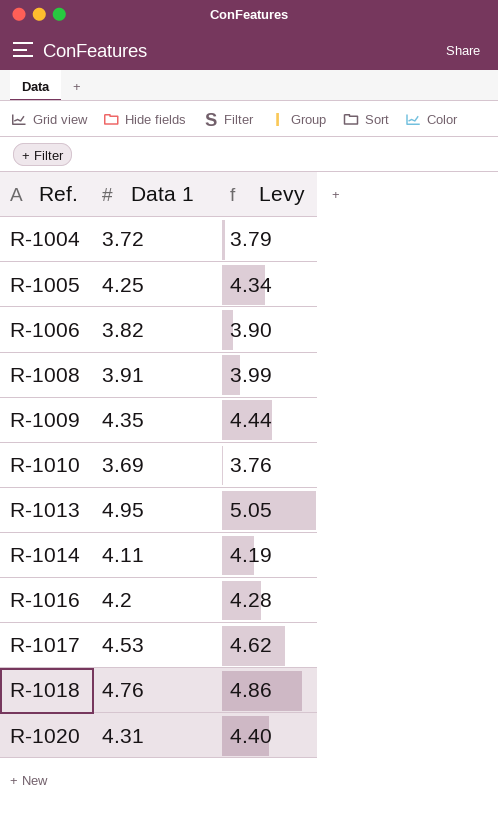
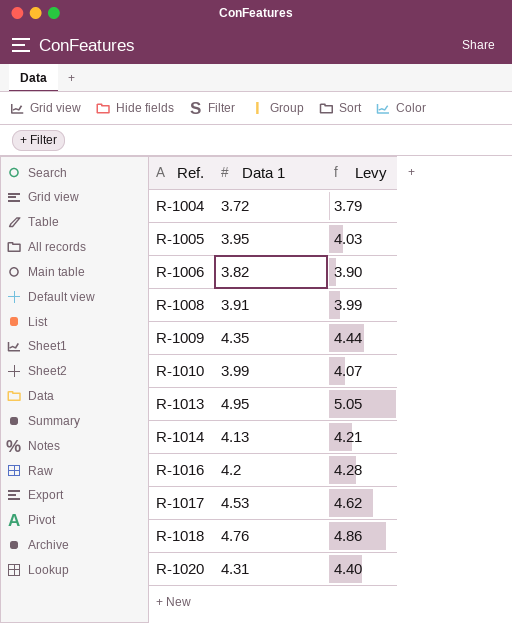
R-1005 | Data 1: 4.25 -> 3.95
R-1005 | Levy: 4.34 -> 4.03
R-1010 | Data 1: 3.69 -> 3.99
R-1010 | Levy: 3.76 -> 4.07
R-1014 | Data 1: 4.11 -> 4.13
R-1014 | Levy: 4.19 -> 4.21

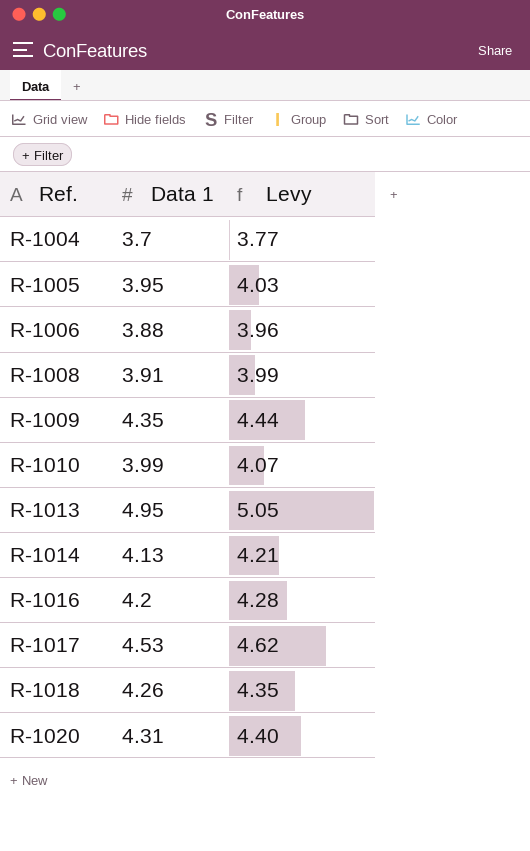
R-1004 | Data 1: 3.72 -> 3.7
R-1004 | Levy: 3.79 -> 3.77
R-1006 | Data 1: 3.82 -> 3.88
R-1006 | Levy: 3.90 -> 3.96
R-1018 | Data 1: 4.76 -> 4.26
R-1018 | Levy: 4.86 -> 4.35

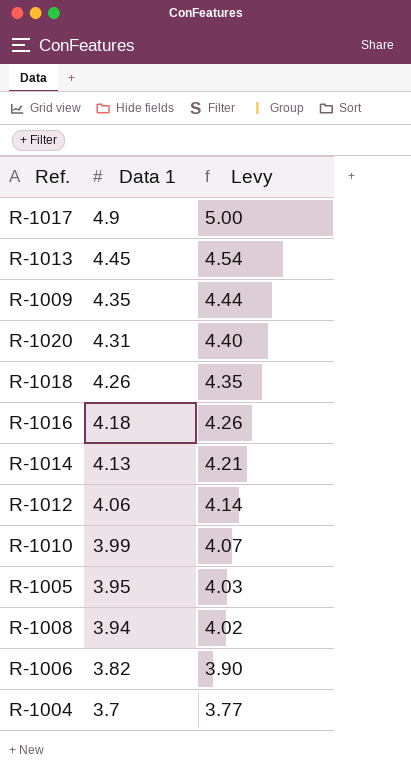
row order: Ref. ascending -> Data 1 descending
R-1017 | Data 1: 4.53 -> 4.9
R-1017 | Levy: 4.62 -> 5.00
R-1013 | Data 1: 4.95 -> 4.45
R-1013 | Levy: 5.05 -> 4.54
R-1016 | Data 1: 4.2 -> 4.18
R-1016 | Levy: 4.28 -> 4.26
row R-1012: none -> 4.06 | 4.14
R-1008 | Data 1: 3.91 -> 3.94
R-1008 | Levy: 3.99 -> 4.02
R-1006 | Data 1: 3.88 -> 3.82
R-1006 | Levy: 3.96 -> 3.90

